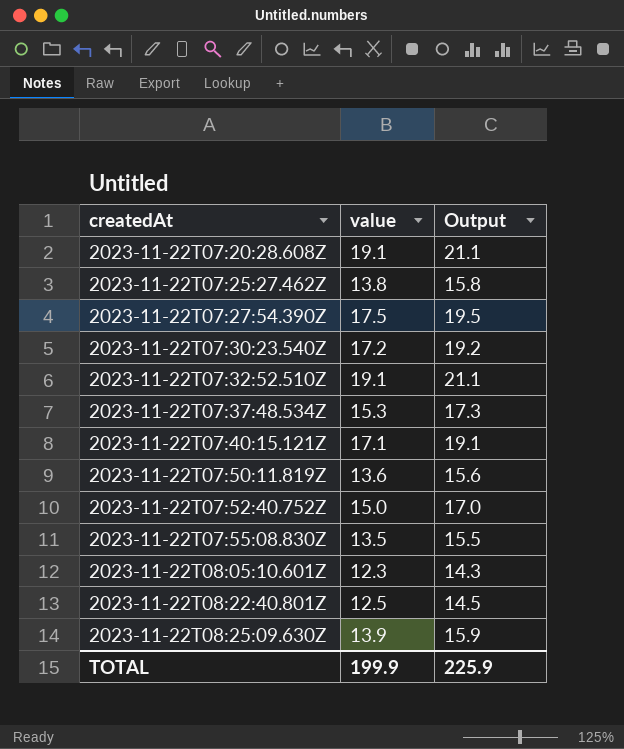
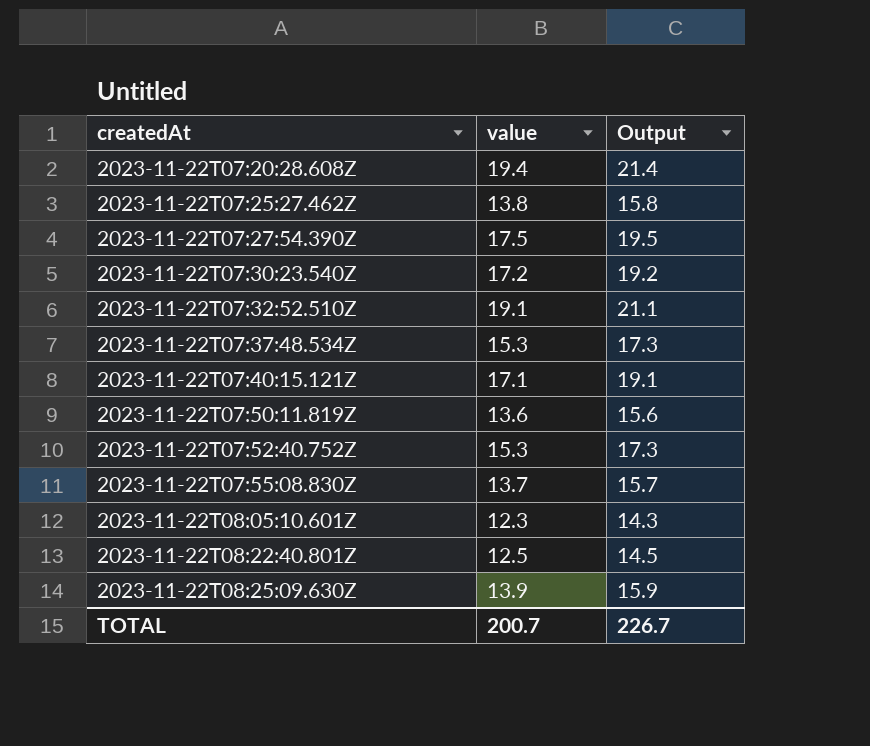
2023-11-22T07:20:28.608Z | value: 19.1 -> 19.4
2023-11-22T07:20:28.608Z | Output: 21.1 -> 21.4
2023-11-22T07:52:40.752Z | value: 15.0 -> 15.3
2023-11-22T07:52:40.752Z | Output: 17.0 -> 17.3
2023-11-22T07:55:08.830Z | value: 13.5 -> 13.7
2023-11-22T07:55:08.830Z | Output: 15.5 -> 15.7
TOTAL | value: 199.9 -> 200.7
TOTAL | Output: 225.9 -> 226.7

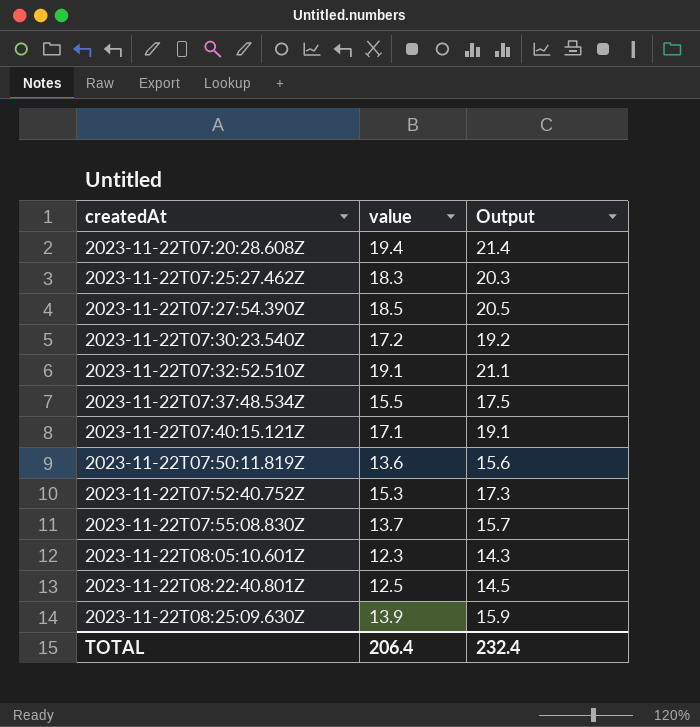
2023-11-22T07:25:27.462Z | value: 13.8 -> 18.3
2023-11-22T07:25:27.462Z | Output: 15.8 -> 20.3
2023-11-22T07:27:54.390Z | value: 17.5 -> 18.5
2023-11-22T07:27:54.390Z | Output: 19.5 -> 20.5
2023-11-22T07:37:48.534Z | value: 15.3 -> 15.5
2023-11-22T07:37:48.534Z | Output: 17.3 -> 17.5
TOTAL | value: 200.7 -> 206.4
TOTAL | Output: 226.7 -> 232.4

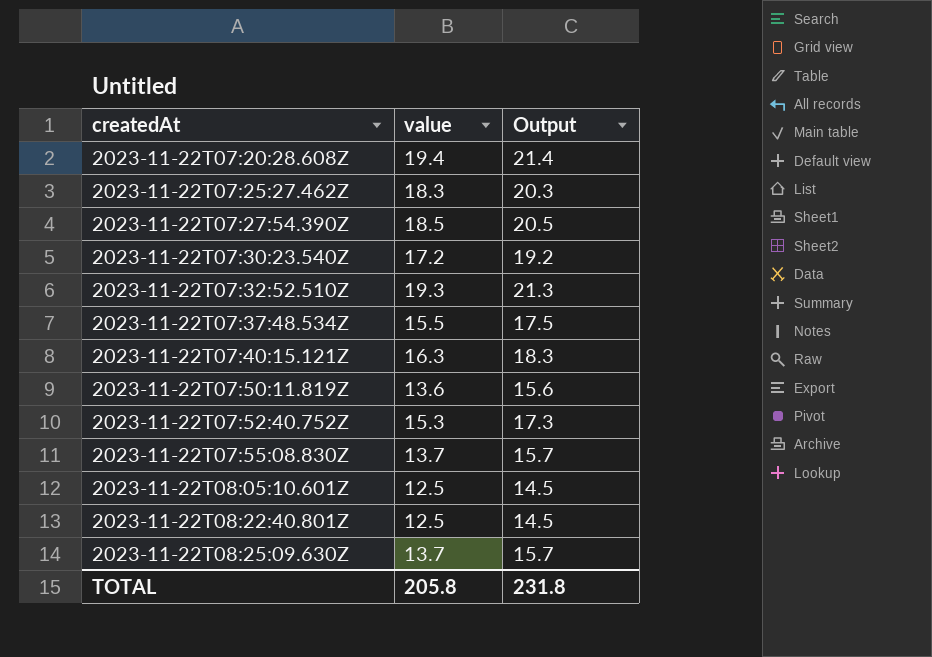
2023-11-22T07:32:52.510Z | value: 19.1 -> 19.3
2023-11-22T07:32:52.510Z | Output: 21.1 -> 21.3
2023-11-22T07:40:15.121Z | value: 17.1 -> 16.3
2023-11-22T07:40:15.121Z | Output: 19.1 -> 18.3
2023-11-22T08:05:10.601Z | value: 12.3 -> 12.5
2023-11-22T08:05:10.601Z | Output: 14.3 -> 14.5
2023-11-22T08:25:09.630Z | value: 13.9 -> 13.7
2023-11-22T08:25:09.630Z | Output: 15.9 -> 15.7
TOTAL | value: 206.4 -> 205.8
TOTAL | Output: 232.4 -> 231.8

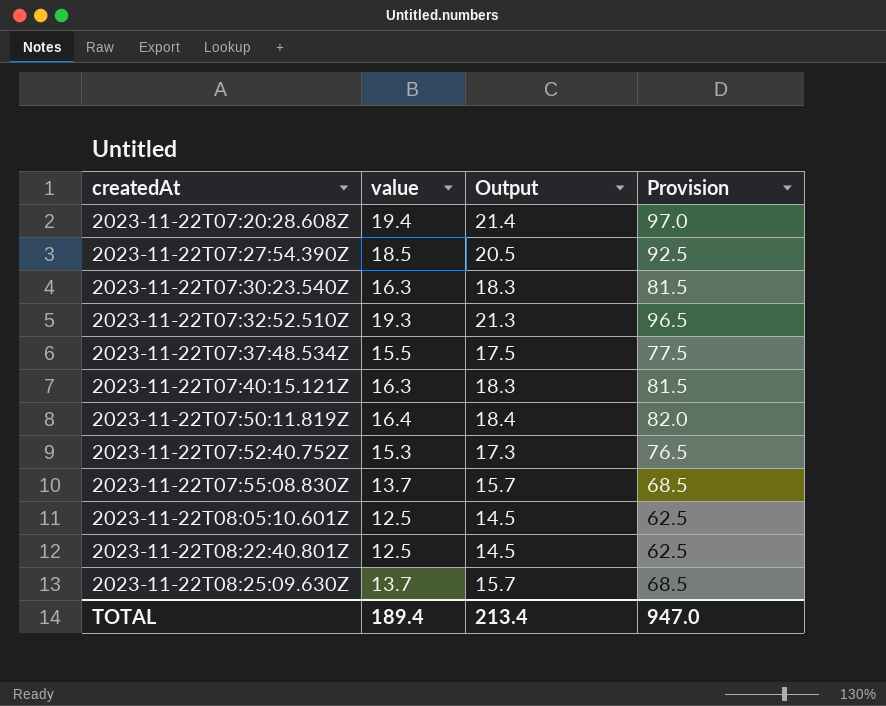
column Provision | formula: none -> [value] * 5
row 2023-11-22T07:25:27.462Z: 18.3 | 20.3 -> none
2023-11-22T07:30:23.540Z | value: 17.2 -> 16.3
2023-11-22T07:30:23.540Z | Output: 19.2 -> 18.3
2023-11-22T07:50:11.819Z | value: 13.6 -> 16.4
2023-11-22T07:50:11.819Z | Output: 15.6 -> 18.4
TOTAL | value: 205.8 -> 189.4
TOTAL | Output: 231.8 -> 213.4

